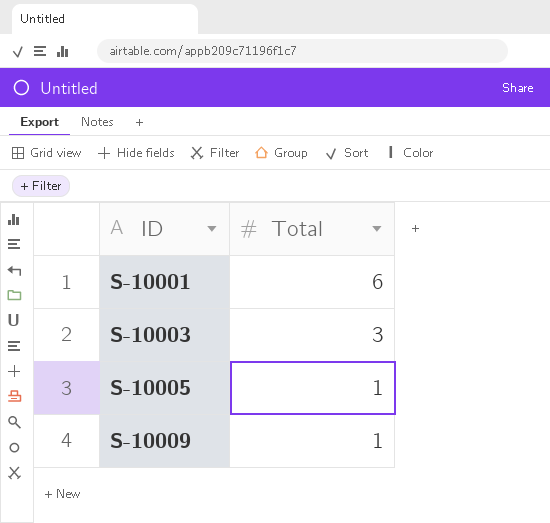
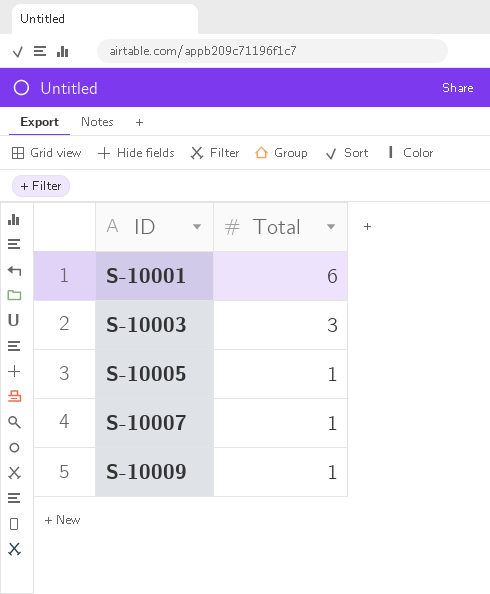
row S-10007: none -> 1

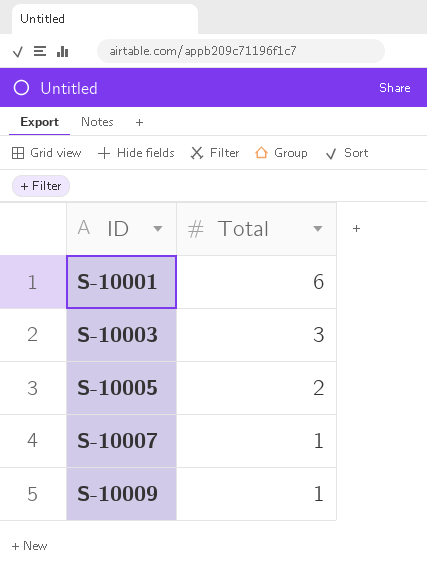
S-10005 | Total: 1 -> 2

